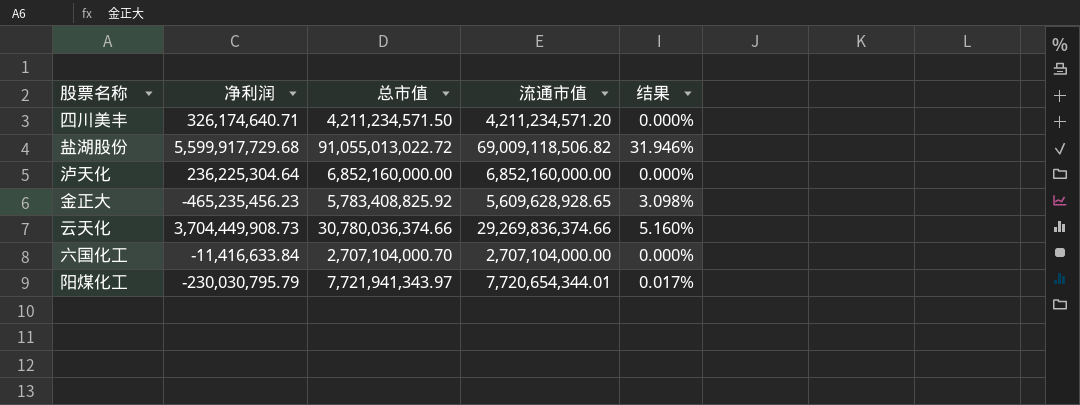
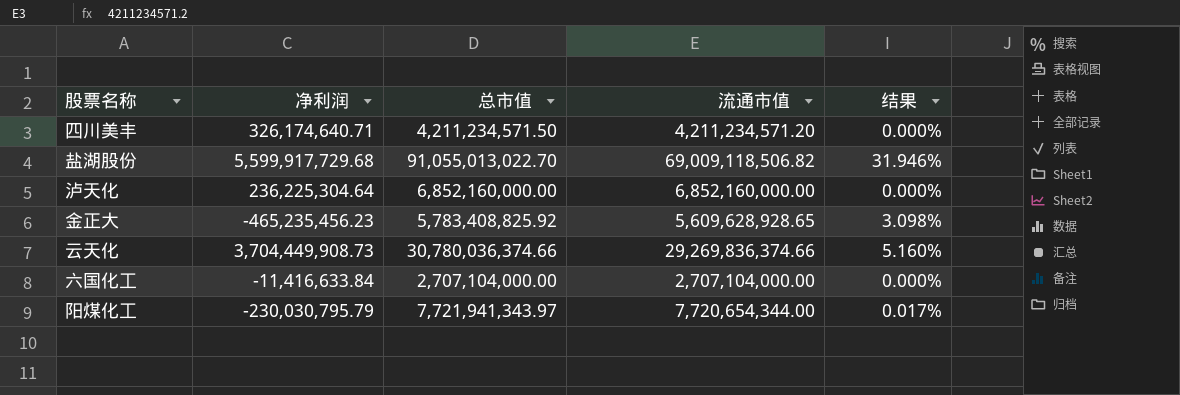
盐湖股份 | 总市值: 91,055,013,022.72 -> 91,055,013,022.70
六国化工 | 总市值: 2,707,104,000.70 -> 2,707,104,000.00
阳煤化工 | 流通市值: 7,720,654,344.01 -> 7,720,654,344.00

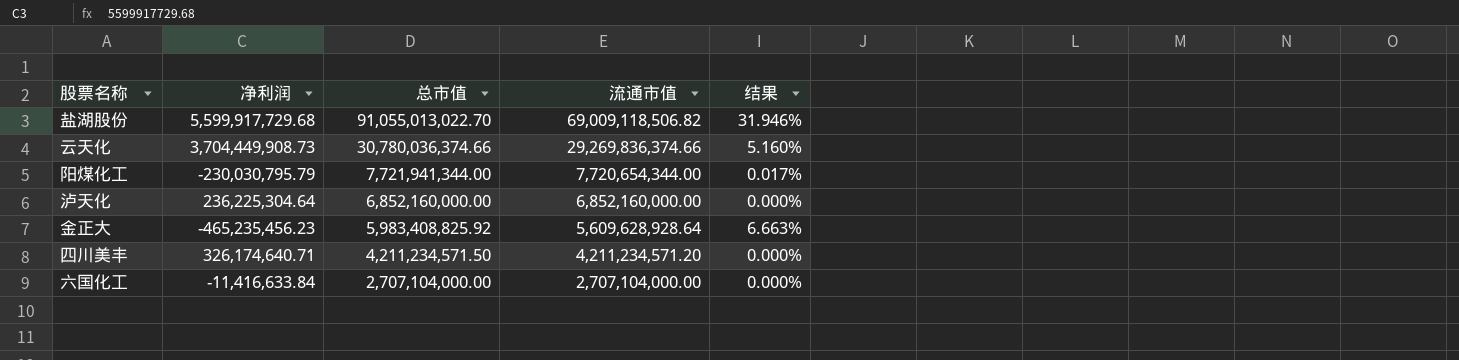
row order: none -> 总市值 descending
阳煤化工 | 总市值: 7,721,941,343.97 -> 7,721,941,344.00
金正大 | 总市值: 5,783,408,825.92 -> 5,983,408,825.92
金正大 | 流通市值: 5,609,628,928.65 -> 5,609,628,928.64
金正大 | 结果: 3.098% -> 6.663%

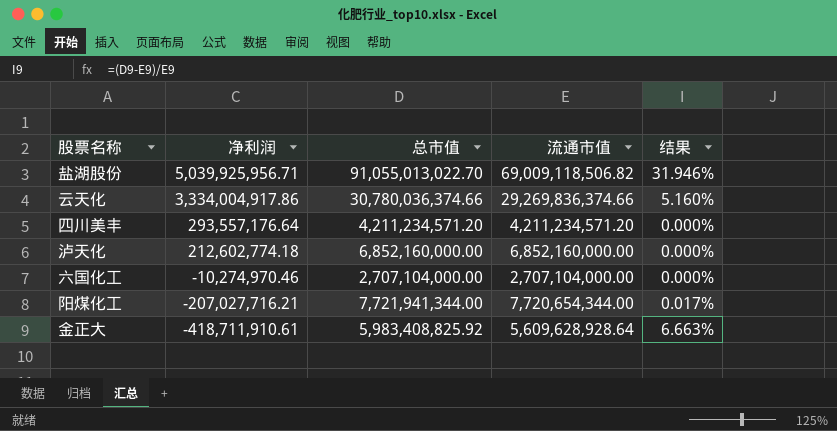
row order: 总市值 descending -> 净利润 descending
盐湖股份 | 净利润: 5,599,917,729.68 -> 5,039,925,956.71
云天化 | 净利润: 3,704,449,908.73 -> 3,334,004,917.86
四川美丰 | 净利润: 326,174,640.71 -> 293,557,176.64
四川美丰 | 总市值: 4,211,234,571.50 -> 4,211,234,571.20
泸天化 | 净利润: 236,225,304.64 -> 212,602,774.18
六国化工 | 净利润: -11,416,633.84 -> -10,274,970.46
阳煤化工 | 净利润: -230,030,795.79 -> -207,027,716.21
金正大 | 净利润: -465,235,456.23 -> -418,711,910.61

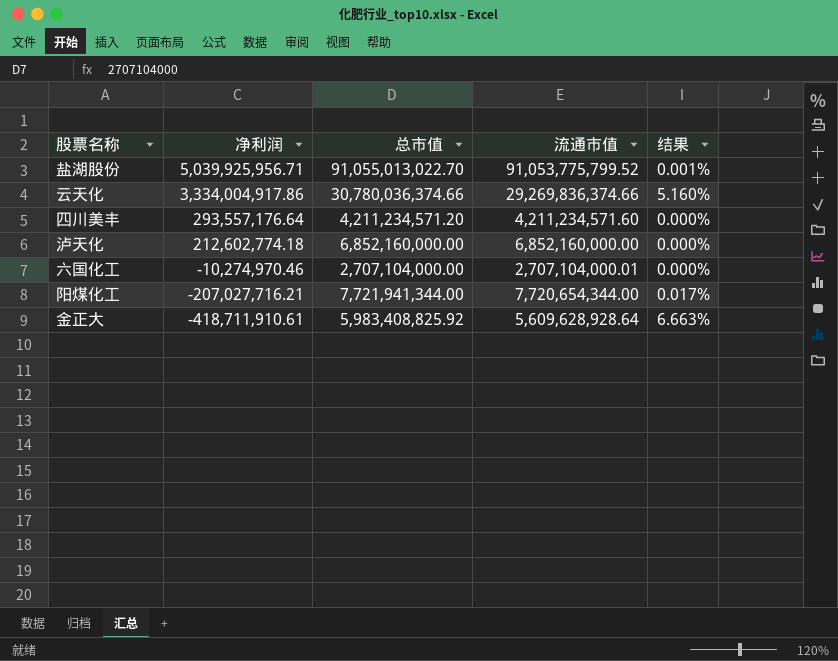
盐湖股份 | 流通市值: 69,009,118,506.82 -> 91,053,775,799.52
盐湖股份 | 结果: 31.946% -> 0.001%
四川美丰 | 流通市值: 4,211,234,571.20 -> 4,211,234,571.60
六国化工 | 流通市值: 2,707,104,000.00 -> 2,707,104,000.01

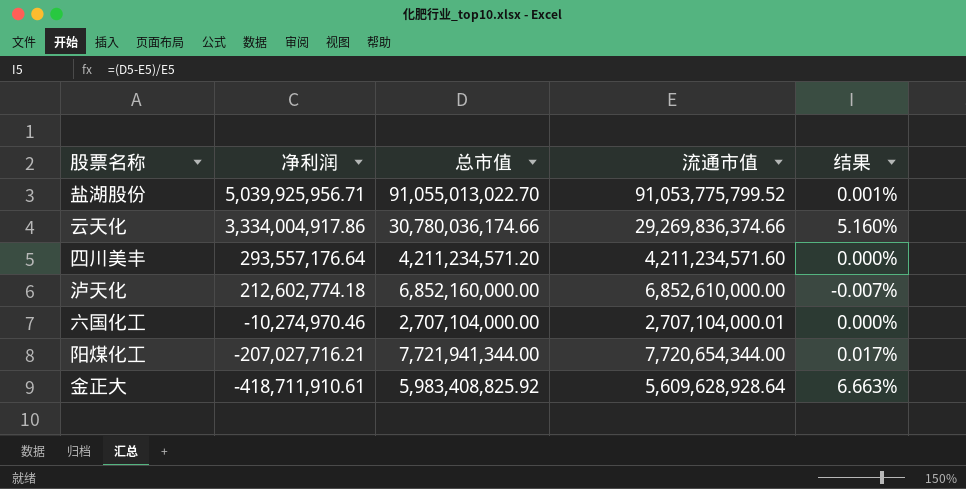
云天化 | 总市值: 30,780,036,374.66 -> 30,780,036,174.66
泸天化 | 流通市值: 6,852,160,000.00 -> 6,852,610,000.00
泸天化 | 结果: 0.000% -> -0.007%

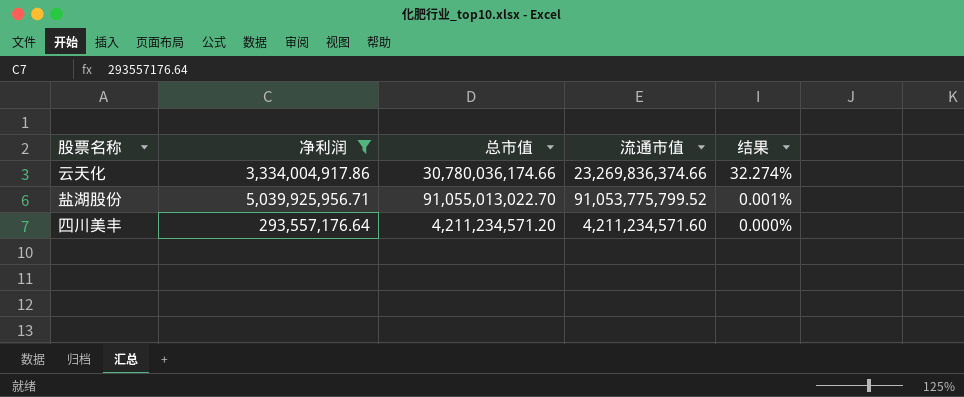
filter: none -> 净利润 >= 293,557,176.64
row order: 净利润 descending -> 结果 descending
云天化 | 流通市值: 29,269,836,374.66 -> 23,269,836,374.66
云天化 | 结果: 5.160% -> 32.274%

